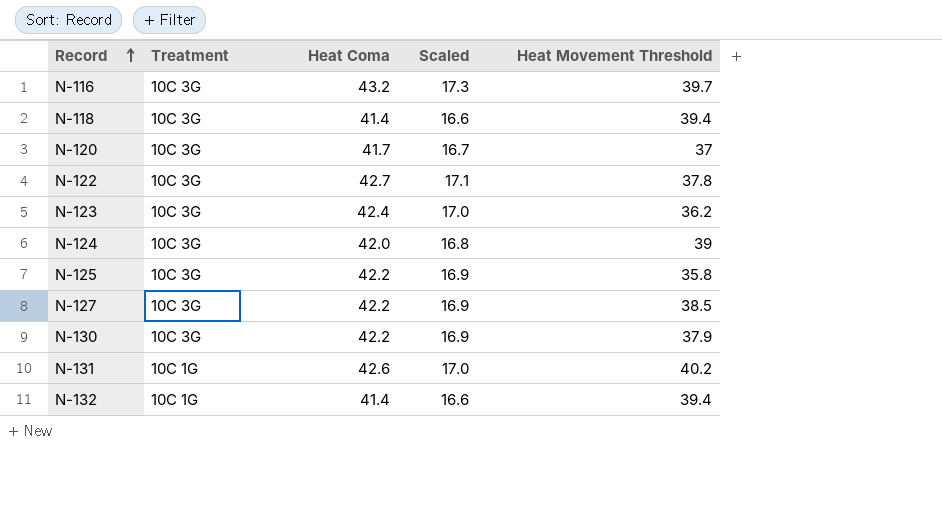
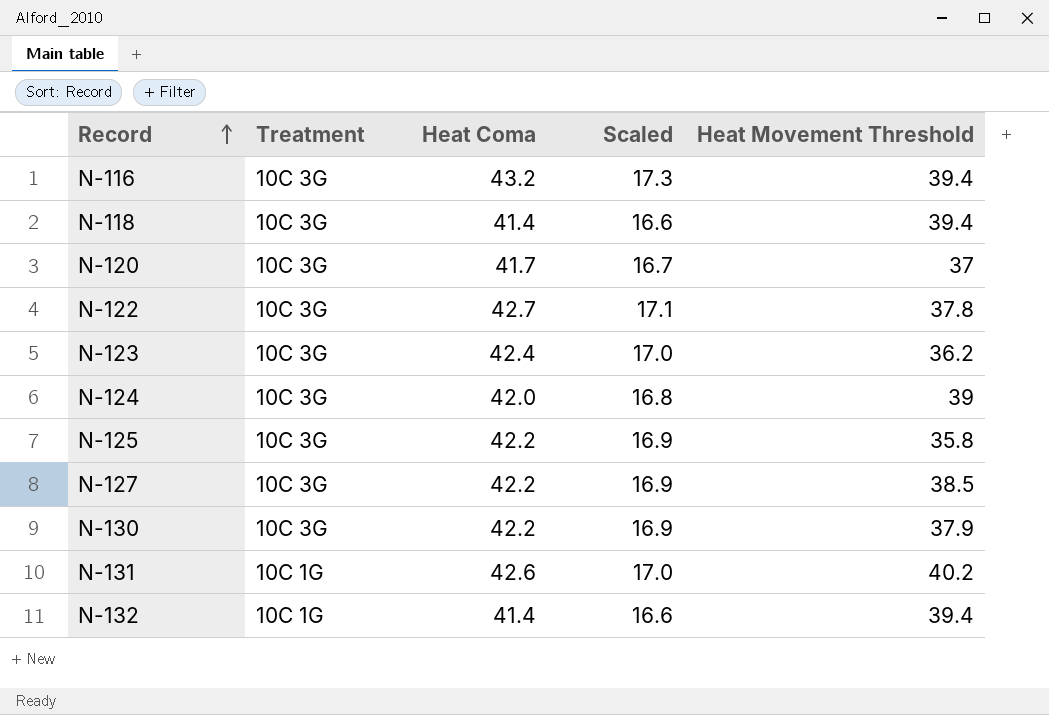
N-116 | Heat Movement Threshold: 39.7 -> 39.4

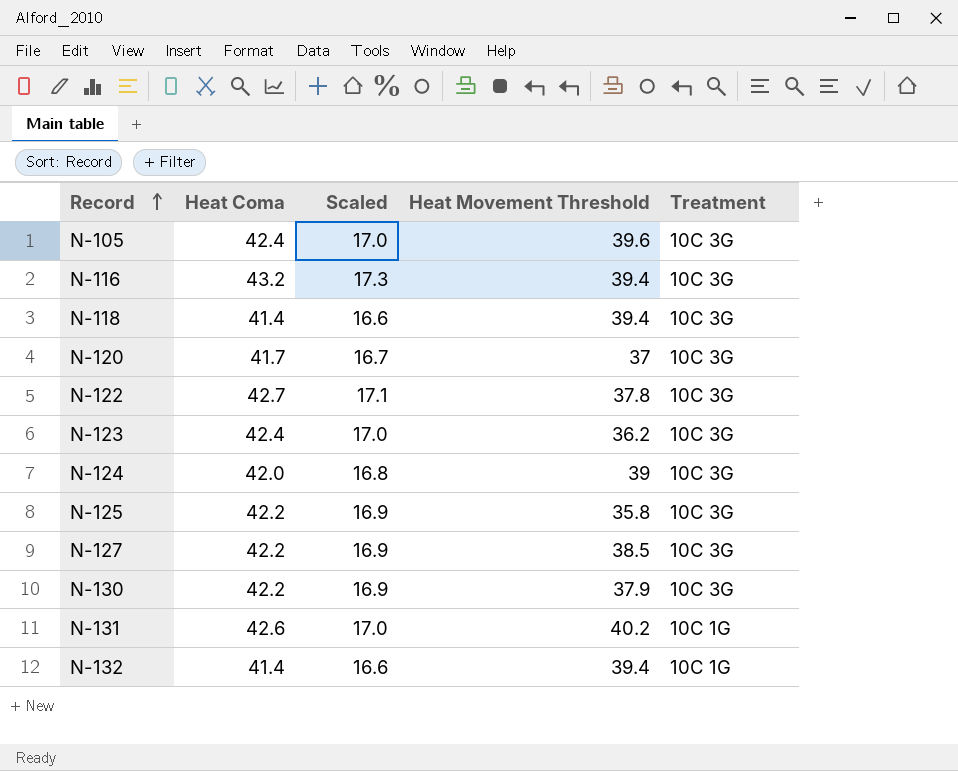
column Treatment | position: 2 -> 5
row N-105: none -> 42.4 | 17.0 | 39.6 | 10C 3G

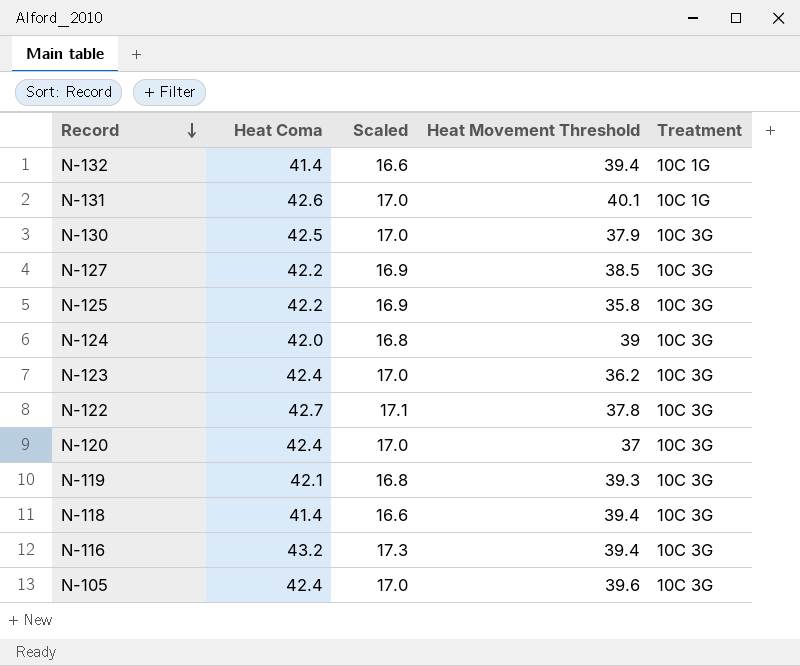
row order: Record ascending -> Record descending
N-131 | Heat Movement Threshold: 40.2 -> 40.1
N-130 | Heat Coma: 42.2 -> 42.5
N-130 | Scaled: 16.9 -> 17.0
N-120 | Heat Coma: 41.7 -> 42.4
N-120 | Scaled: 16.7 -> 17.0
row N-119: none -> 42.1 | 16.8 | 39.3 | 10C 3G

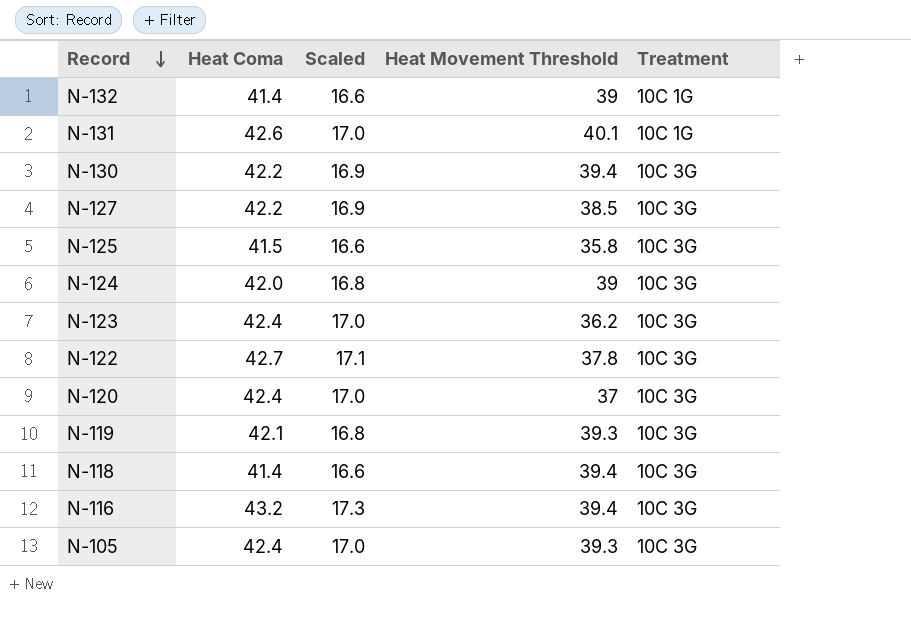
N-132 | Heat Movement Threshold: 39.4 -> 39
N-130 | Heat Coma: 42.5 -> 42.2
N-130 | Scaled: 17.0 -> 16.9
N-130 | Heat Movement Threshold: 37.9 -> 39.4
N-125 | Heat Coma: 42.2 -> 41.5
N-125 | Scaled: 16.9 -> 16.6
N-105 | Heat Movement Threshold: 39.6 -> 39.3

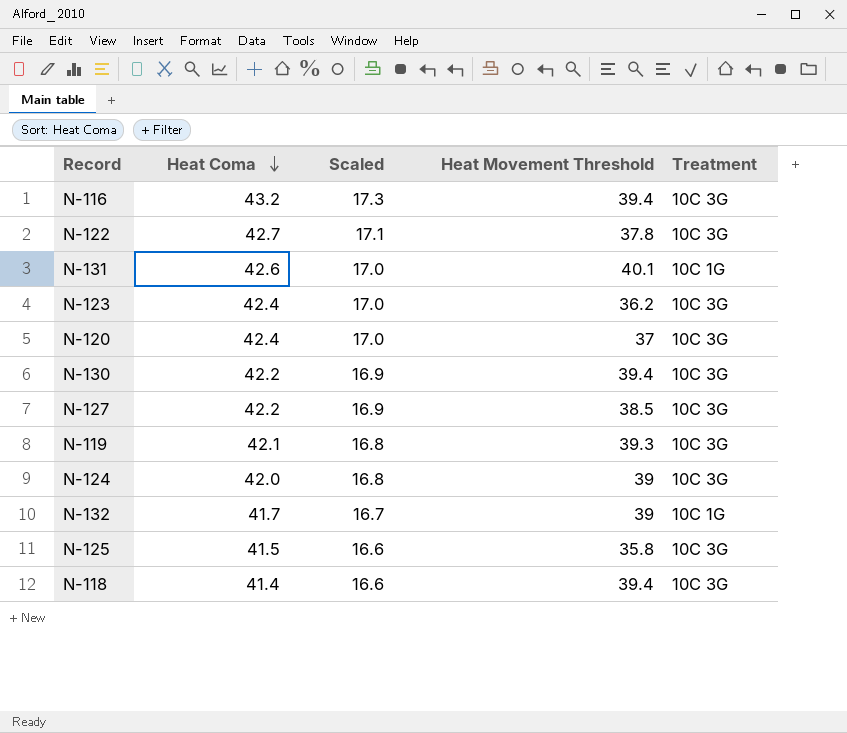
row order: Record descending -> Heat Coma descending
row N-105: 42.4 | 17.0 | 39.3 | 10C 3G -> none
N-132 | Heat Coma: 41.4 -> 41.7
N-132 | Scaled: 16.6 -> 16.7

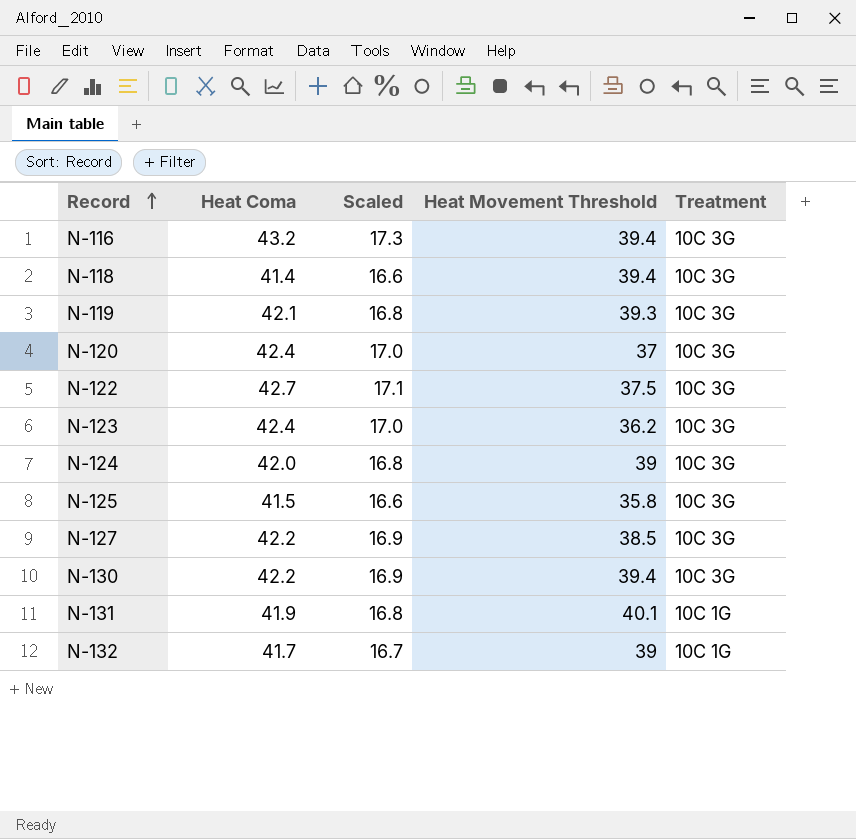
row order: Heat Coma descending -> Record ascending
N-122 | Heat Movement Threshold: 37.8 -> 37.5
N-131 | Heat Coma: 42.6 -> 41.9
N-131 | Scaled: 17.0 -> 16.8

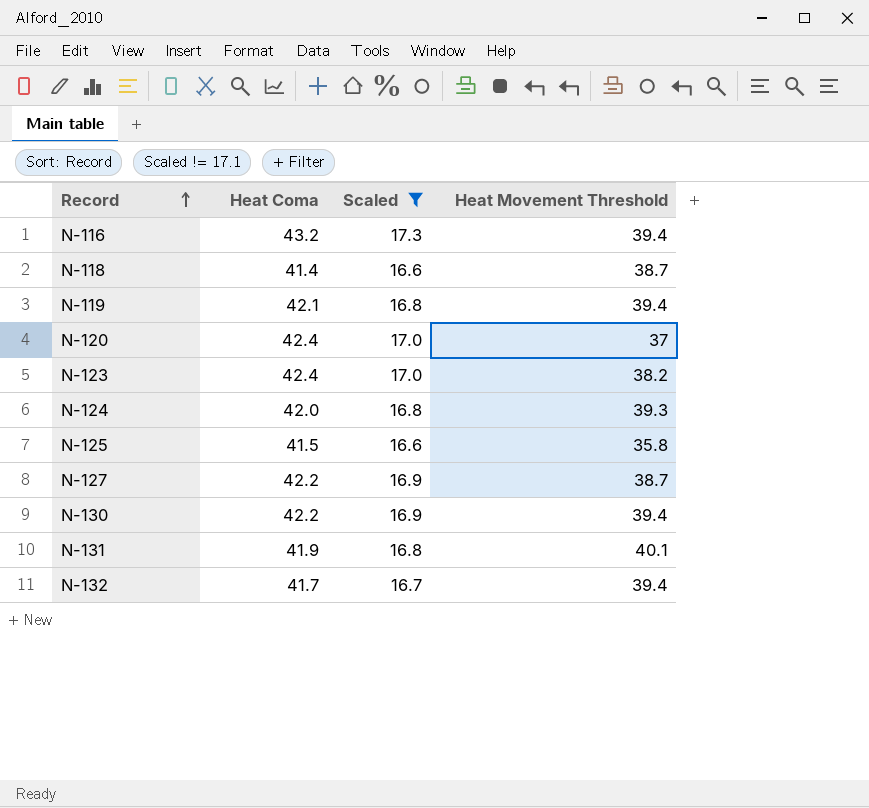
filter: none -> Scaled != 17.1
column Treatment | position: 5 -> none
N-118 | Heat Movement Threshold: 39.4 -> 38.7
N-119 | Heat Movement Threshold: 39.3 -> 39.4
N-123 | Heat Movement Threshold: 36.2 -> 38.2
N-124 | Heat Movement Threshold: 39 -> 39.3
N-127 | Heat Movement Threshold: 38.5 -> 38.7
N-132 | Heat Movement Threshold: 39 -> 39.4

